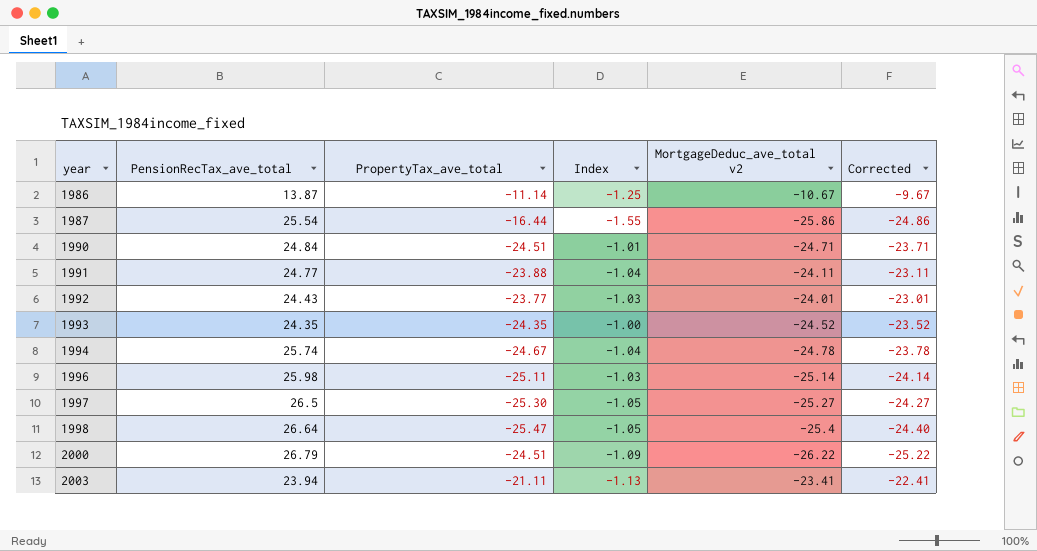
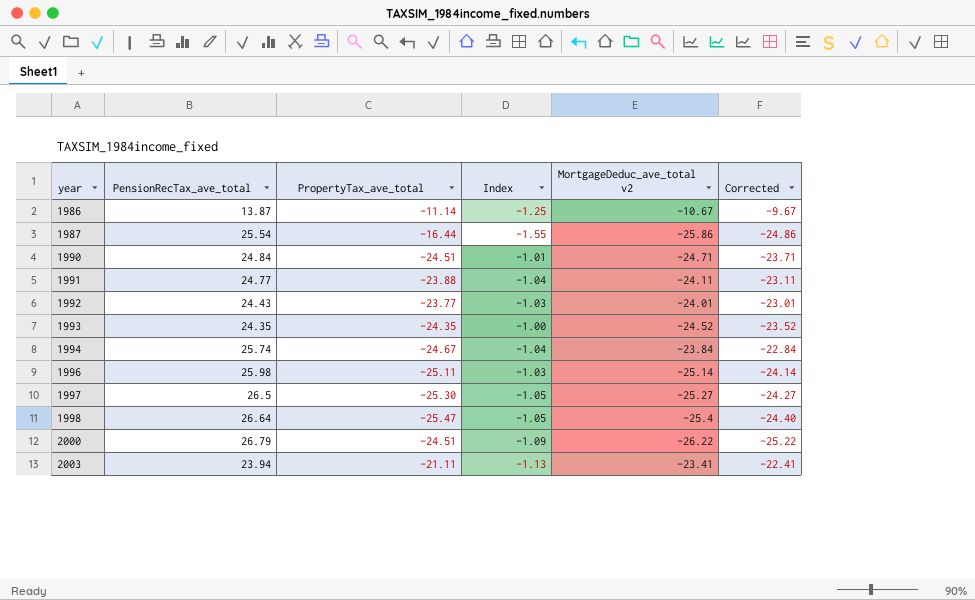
1994 | MortgageDeduc_ave_total v2: -24.78 -> -23.84
1994 | Corrected: -23.78 -> -22.84

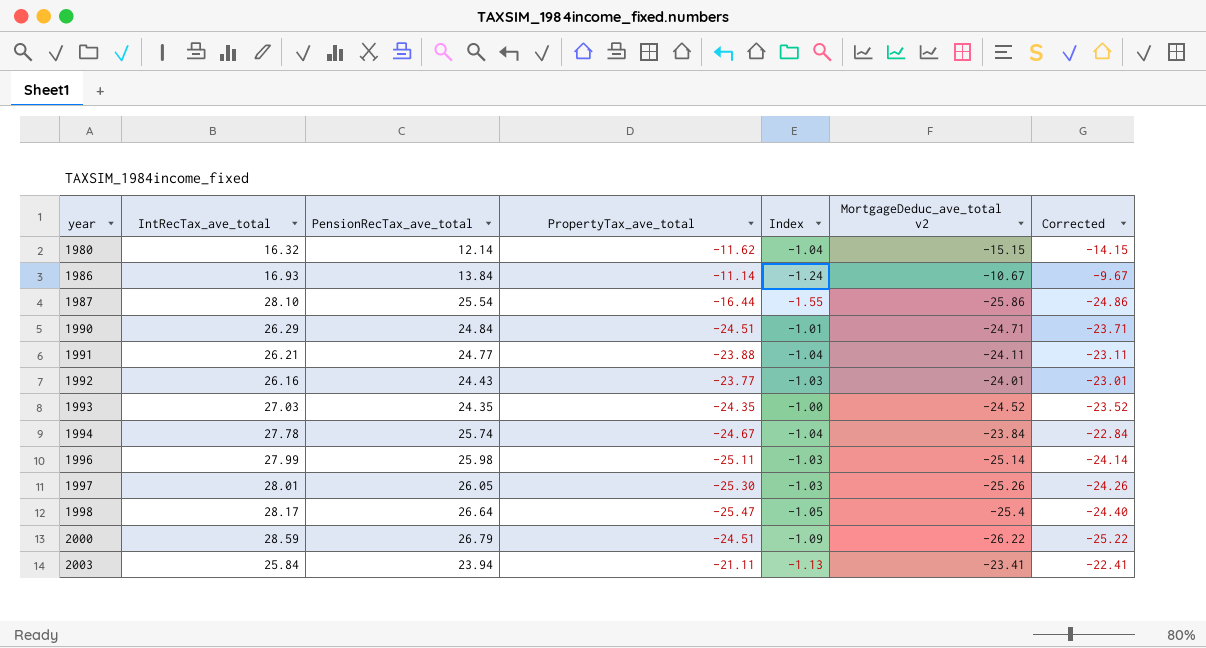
column IntRecTax_ave_total | position: none -> 2
row 1980: none -> 16.32 | 12.14 | -11.62 | -1.04 | -15.15 | -14.15
1986 | PensionRecTax_ave_total: 13.87 -> 13.84
1986 | Index: -1.25 -> -1.24
1997 | PensionRecTax_ave_total: 26.5 -> 26.05
1997 | Index: -1.05 -> -1.03
1997 | MortgageDeduc_ave_total v2: -25.27 -> -25.26
1997 | Corrected: -24.27 -> -24.26

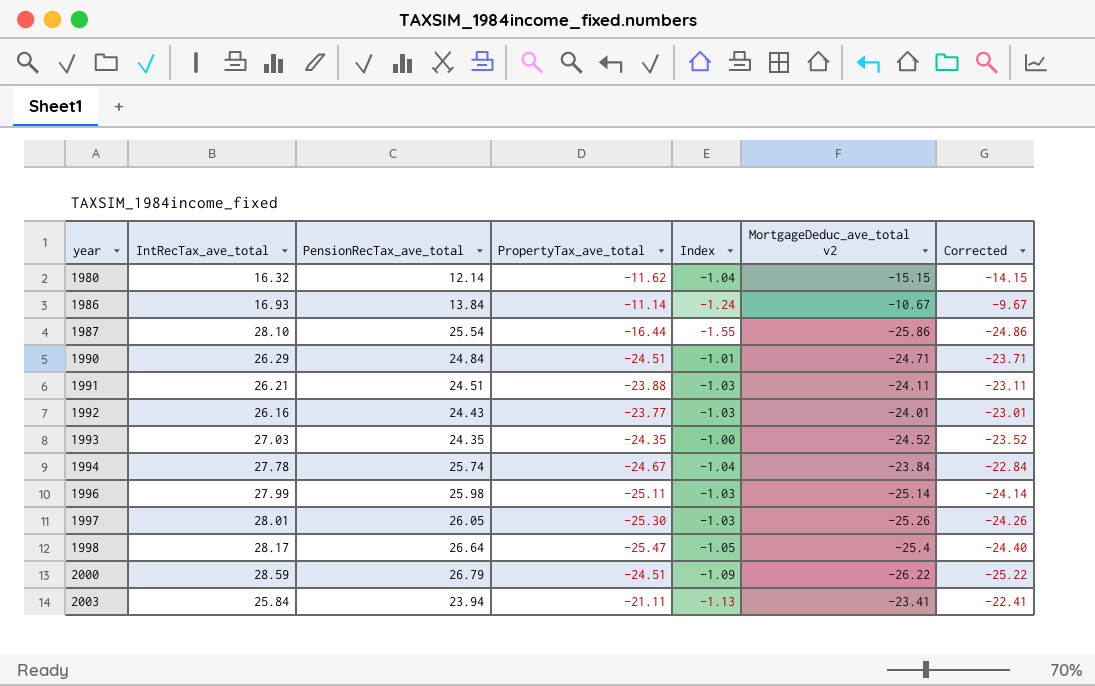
1991 | PensionRecTax_ave_total: 24.77 -> 24.51
1991 | Index: -1.04 -> -1.03

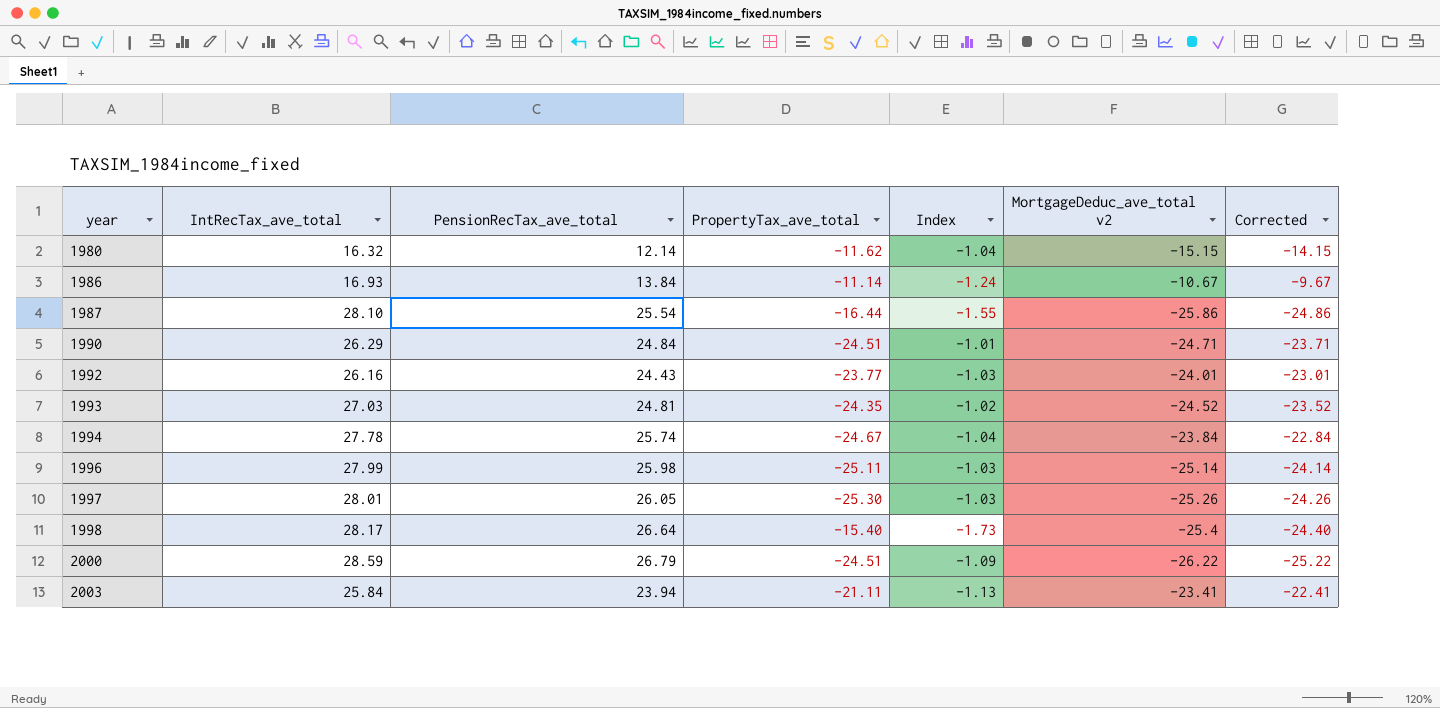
row 1991: 26.21 | 24.51 | -23.88 | -1.03 | -24.11 | -23.11 -> none
1993 | PensionRecTax_ave_total: 24.35 -> 24.81
1993 | Index: -1.00 -> -1.02
1998 | PropertyTax_ave_total: -25.47 -> -15.40
1998 | Index: -1.05 -> -1.73

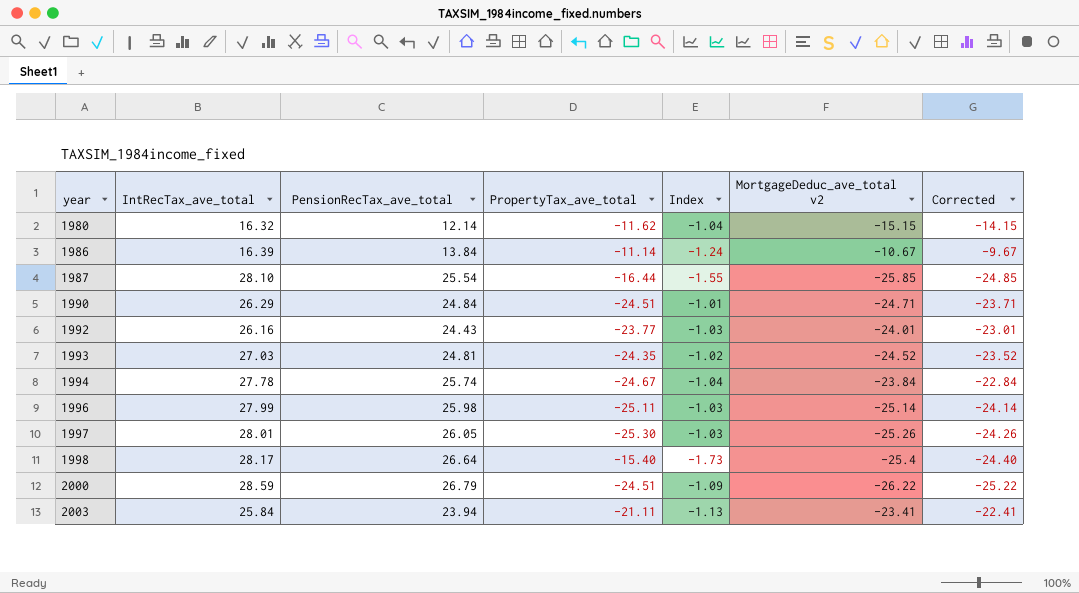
1986 | IntRecTax_ave_total: 16.93 -> 16.39
1987 | MortgageDeduc_ave_total v2: -25.86 -> -25.85
1987 | Corrected: -24.86 -> -24.85

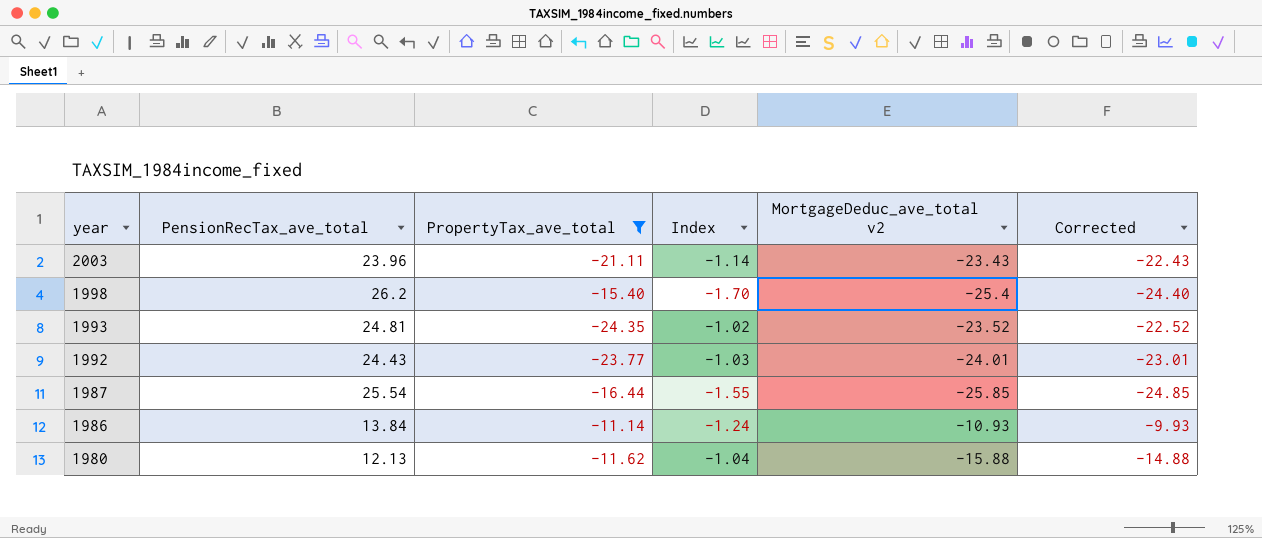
filter: none -> PropertyTax_ave_total >= -24.35
row order: year ascending -> year descending
column IntRecTax_ave_total | position: 2 -> none
2003 | PensionRecTax_ave_total: 23.94 -> 23.96
2003 | Index: -1.13 -> -1.14
2003 | MortgageDeduc_ave_total v2: -23.41 -> -23.43
2003 | Corrected: -22.41 -> -22.43
1998 | PensionRecTax_ave_total: 26.64 -> 26.2
1998 | Index: -1.73 -> -1.70
1993 | MortgageDeduc_ave_total v2: -24.52 -> -23.52
1993 | Corrected: -23.52 -> -22.52
1986 | MortgageDeduc_ave_total v2: -10.67 -> -10.93
1986 | Corrected: -9.67 -> -9.93
1980 | PensionRecTax_ave_total: 12.14 -> 12.13
1980 | MortgageDeduc_ave_total v2: -15.15 -> -15.88
1980 | Corrected: -14.15 -> -14.88

